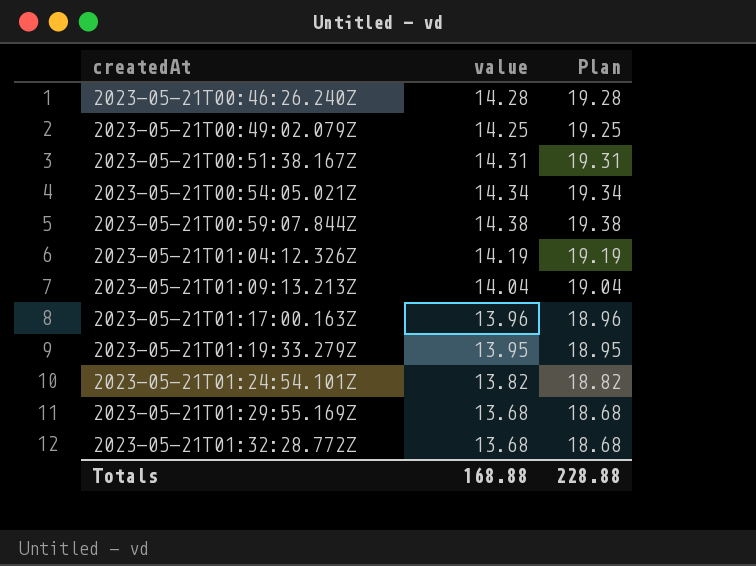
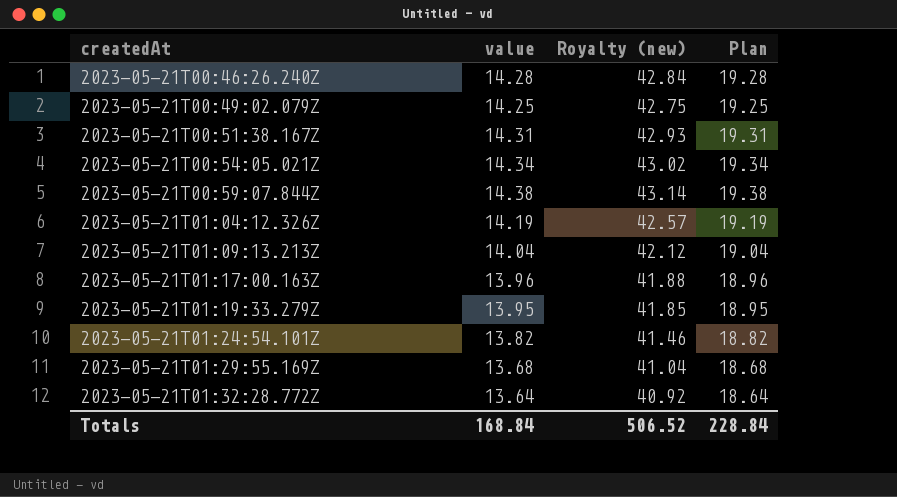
column Royalty (new) | formula: none -> [value] * 3
2023-05-21T01:32:28.772Z | value: 13.68 -> 13.64
2023-05-21T01:32:28.772Z | Plan: 18.68 -> 18.64
Totals | value: 168.88 -> 168.84
Totals | Plan: 228.88 -> 228.84

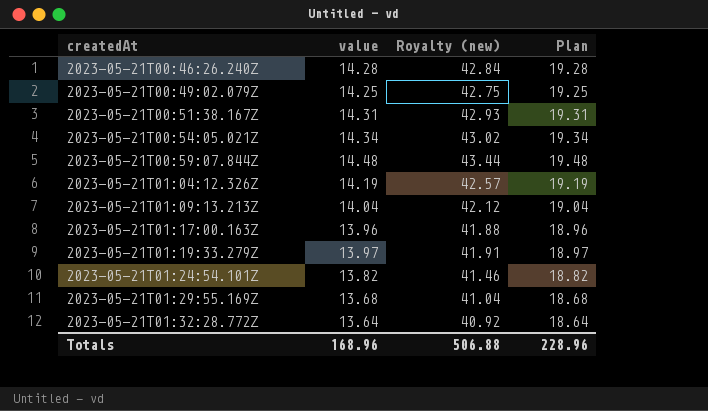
2023-05-21T00:59:07.844Z | value: 14.38 -> 14.48
2023-05-21T00:59:07.844Z | Royalty (new): 43.14 -> 43.44
2023-05-21T00:59:07.844Z | Plan: 19.38 -> 19.48
2023-05-21T01:19:33.279Z | value: 13.95 -> 13.97
2023-05-21T01:19:33.279Z | Royalty (new): 41.85 -> 41.91
2023-05-21T01:19:33.279Z | Plan: 18.95 -> 18.97
Totals | value: 168.84 -> 168.96
Totals | Royalty (new): 506.52 -> 506.88
Totals | Plan: 228.84 -> 228.96

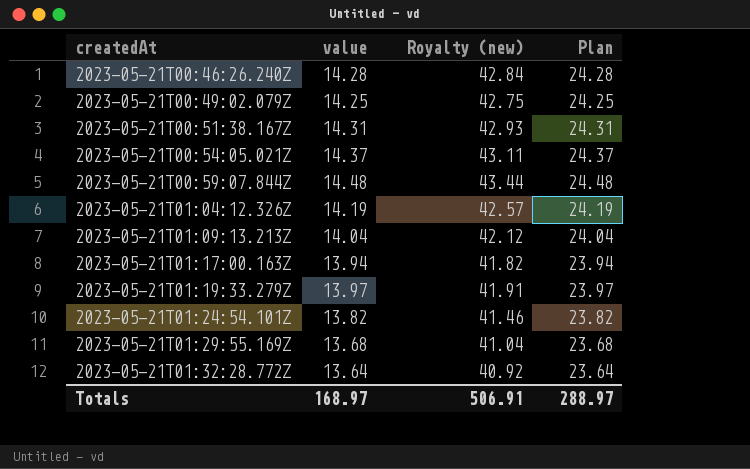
column Plan | formula: [value] + 5 -> [value] + 10
2023-05-21T00:54:05.021Z | value: 14.34 -> 14.37
2023-05-21T00:54:05.021Z | Royalty (new): 43.02 -> 43.11
2023-05-21T01:17:00.163Z | value: 13.96 -> 13.94
2023-05-21T01:17:00.163Z | Royalty (new): 41.88 -> 41.82
Totals | value: 168.96 -> 168.97
Totals | Royalty (new): 506.88 -> 506.91
Totals | Plan: 228.96 -> 288.97

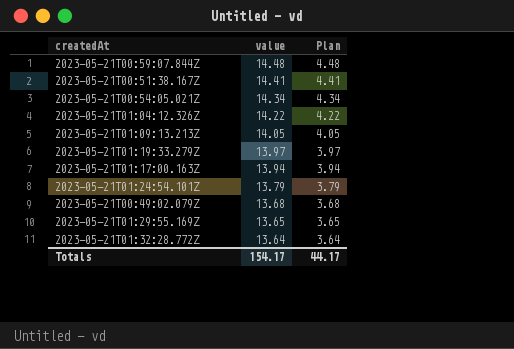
row order: createdAt ascending -> value descending
column Royalty (new) | formula: [value] * 3 -> none
column Plan | formula: [value] + 10 -> [value] - 10
row 2023-05-21T00:46:26.240Z: 14.28 | 42.84 | 24.28 -> none
2023-05-21T00:51:38.167Z | value: 14.31 -> 14.41
2023-05-21T00:54:05.021Z | value: 14.37 -> 14.34
2023-05-21T01:04:12.326Z | value: 14.19 -> 14.22
2023-05-21T01:09:13.213Z | value: 14.04 -> 14.05
2023-05-21T01:24:54.101Z | value: 13.82 -> 13.79
2023-05-21T00:49:02.079Z | value: 14.25 -> 13.68
2023-05-21T01:29:55.169Z | value: 13.68 -> 13.65
Totals | value: 168.97 -> 154.17
Totals | Plan: 288.97 -> 44.17

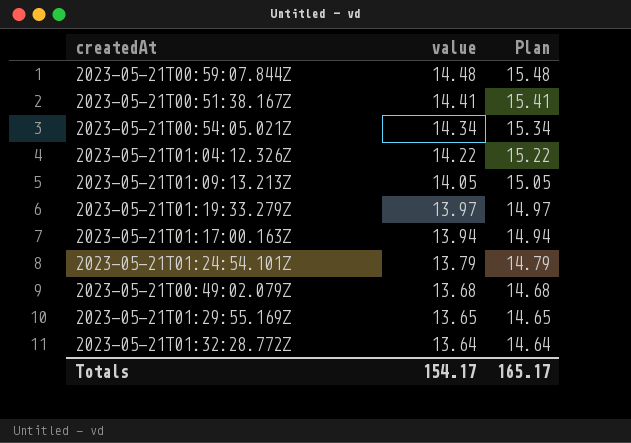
column Plan | formula: [value] - 10 -> [value] + 1
Totals | Plan: 44.17 -> 165.17

